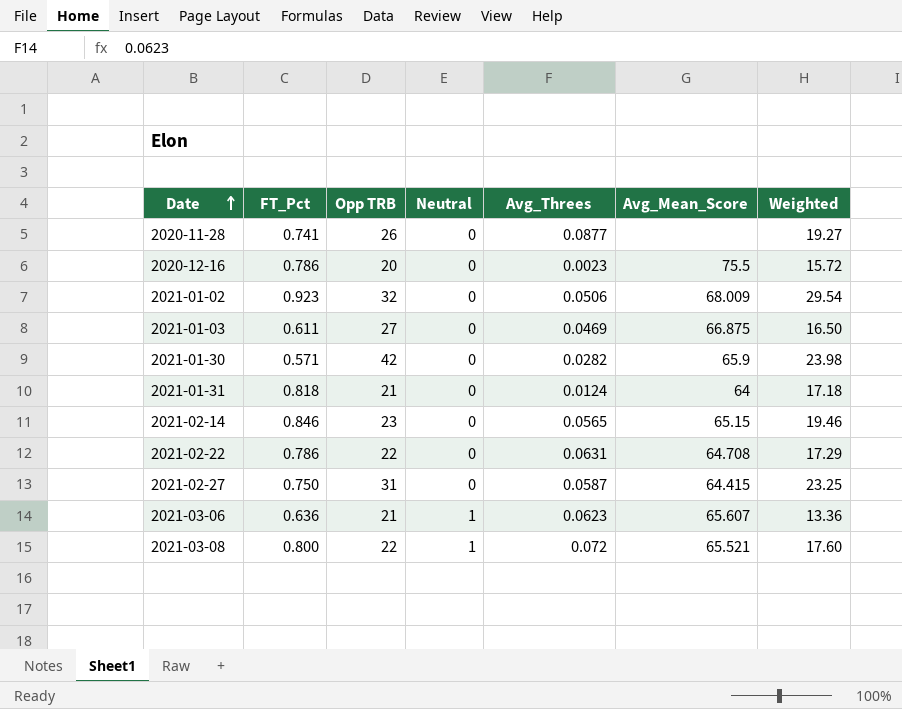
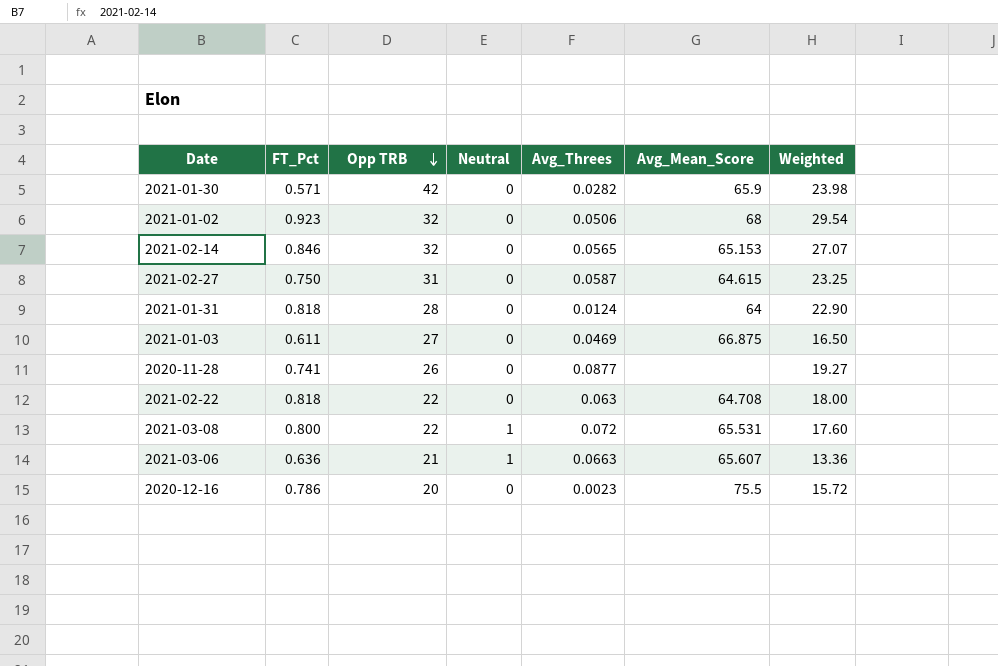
row order: Date ascending -> Opp TRB descending
2021-01-02 | Avg_Mean_Score: 68.009 -> 68
2021-02-14 | Opp TRB: 23 -> 32
2021-02-14 | Avg_Mean_Score: 65.15 -> 65.153
2021-02-14 | Weighted: 19.46 -> 27.07
2021-02-27 | Avg_Mean_Score: 64.415 -> 64.615
2021-01-31 | Opp TRB: 21 -> 28
2021-01-31 | Weighted: 17.18 -> 22.90
2021-02-22 | FT_Pct: 0.786 -> 0.818
2021-02-22 | Avg_Threes: 0.0631 -> 0.063
2021-02-22 | Weighted: 17.29 -> 18.00
2021-03-08 | Avg_Mean_Score: 65.521 -> 65.531
2021-03-06 | Avg_Threes: 0.0623 -> 0.0663

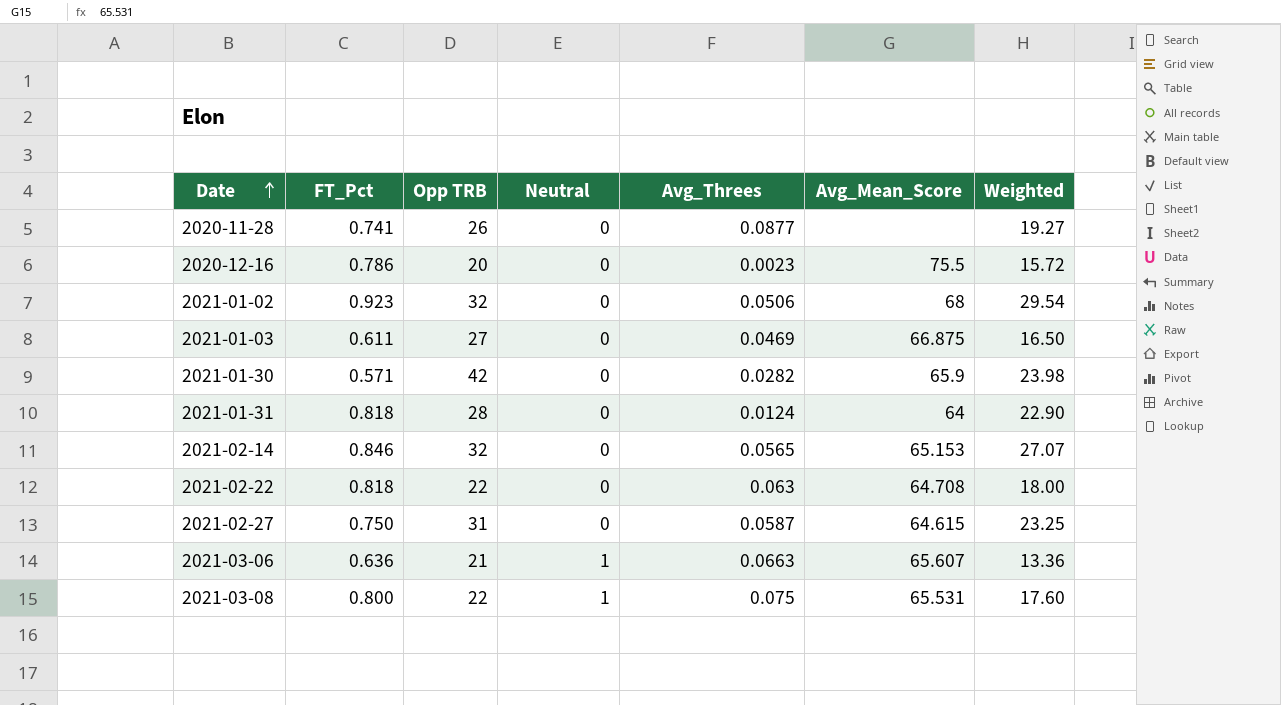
row order: Opp TRB descending -> Date ascending
2021-03-08 | Avg_Threes: 0.072 -> 0.075

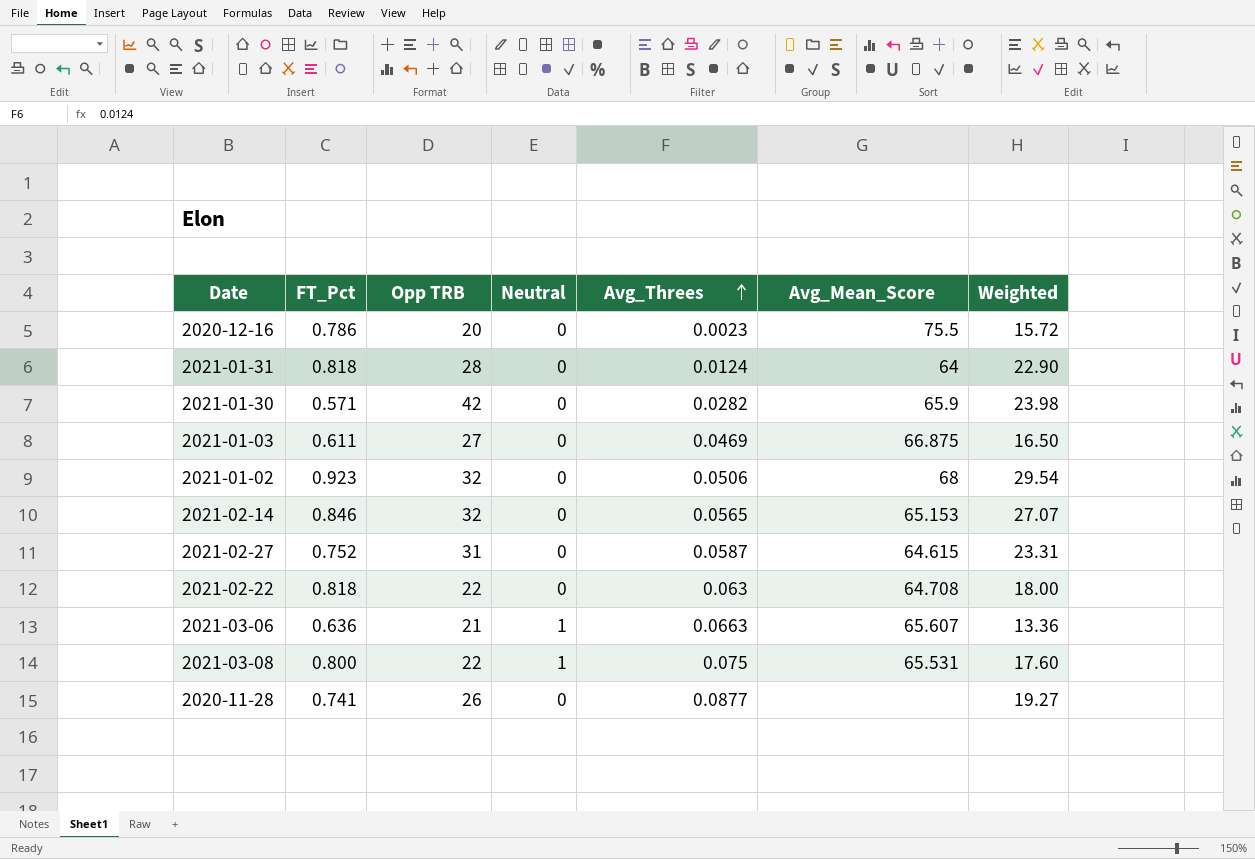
row order: Date ascending -> Avg_Threes ascending
2021-02-27 | FT_Pct: 0.750 -> 0.752
2021-02-27 | Weighted: 23.25 -> 23.31

